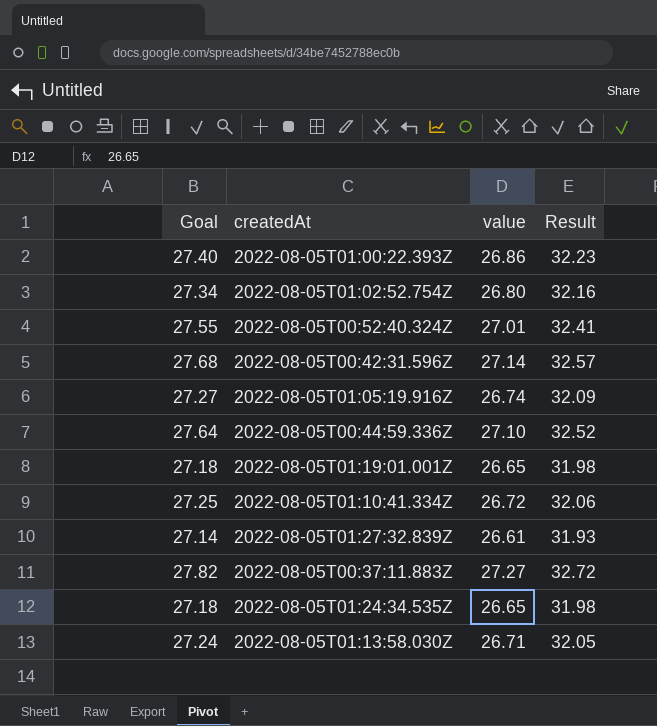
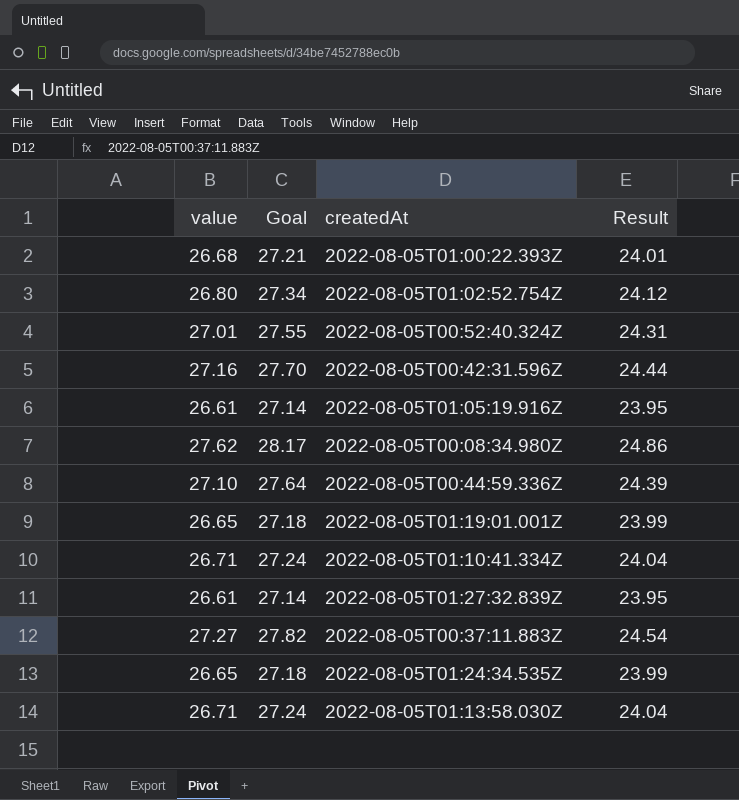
column value | position: 3 -> 1
column Result | formula: [value] * 1.2 -> [value] * 0.9
2022-08-05T01:00:22.393Z | value: 26.86 -> 26.68
2022-08-05T01:00:22.393Z | Goal: 27.40 -> 27.21
2022-08-05T00:42:31.596Z | value: 27.14 -> 27.16
2022-08-05T00:42:31.596Z | Goal: 27.68 -> 27.70
2022-08-05T01:05:19.916Z | value: 26.74 -> 26.61
2022-08-05T01:05:19.916Z | Goal: 27.27 -> 27.14
row 2022-08-05T00:08:34.980Z: none -> 27.62 | 28.17 | 24.86
2022-08-05T01:10:41.334Z | value: 26.72 -> 26.71
2022-08-05T01:10:41.334Z | Goal: 27.25 -> 27.24

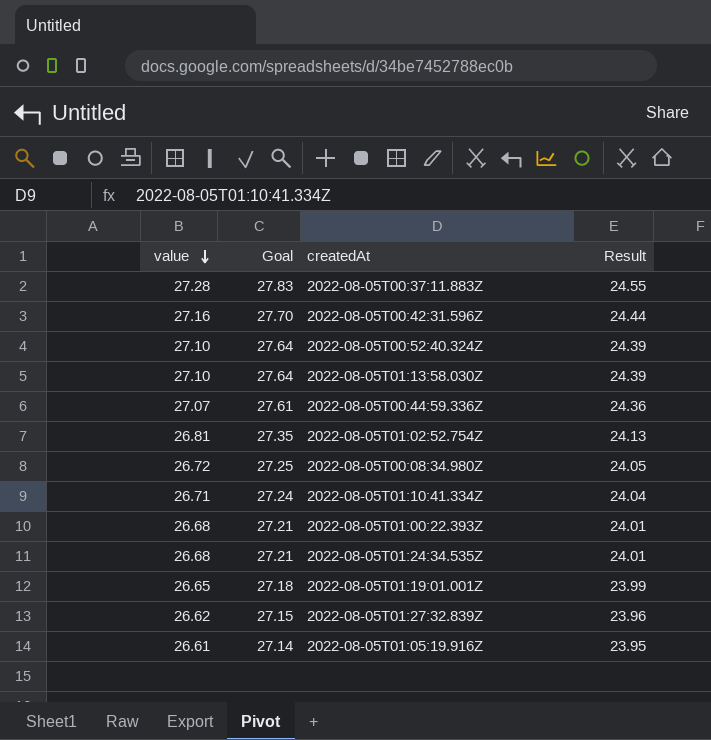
row order: none -> value descending
2022-08-05T00:37:11.883Z | value: 27.27 -> 27.28
2022-08-05T00:37:11.883Z | Goal: 27.82 -> 27.83
2022-08-05T00:37:11.883Z | Result: 24.54 -> 24.55
2022-08-05T00:52:40.324Z | value: 27.01 -> 27.10
2022-08-05T00:52:40.324Z | Goal: 27.55 -> 27.64
2022-08-05T00:52:40.324Z | Result: 24.31 -> 24.39
2022-08-05T01:13:58.030Z | value: 26.71 -> 27.10
2022-08-05T01:13:58.030Z | Goal: 27.24 -> 27.64
2022-08-05T01:13:58.030Z | Result: 24.04 -> 24.39
2022-08-05T00:44:59.336Z | value: 27.10 -> 27.07
2022-08-05T00:44:59.336Z | Goal: 27.64 -> 27.61
2022-08-05T00:44:59.336Z | Result: 24.39 -> 24.36
2022-08-05T01:02:52.754Z | value: 26.80 -> 26.81
2022-08-05T01:02:52.754Z | Goal: 27.34 -> 27.35
2022-08-05T01:02:52.754Z | Result: 24.12 -> 24.13
2022-08-05T00:08:34.980Z | value: 27.62 -> 26.72
2022-08-05T00:08:34.980Z | Goal: 28.17 -> 27.25
2022-08-05T00:08:34.980Z | Result: 24.86 -> 24.05
2022-08-05T01:24:34.535Z | value: 26.65 -> 26.68
2022-08-05T01:24:34.535Z | Goal: 27.18 -> 27.21
2022-08-05T01:24:34.535Z | Result: 23.99 -> 24.01
2022-08-05T01:27:32.839Z | value: 26.61 -> 26.62
2022-08-05T01:27:32.839Z | Goal: 27.14 -> 27.15
2022-08-05T01:27:32.839Z | Result: 23.95 -> 23.96

